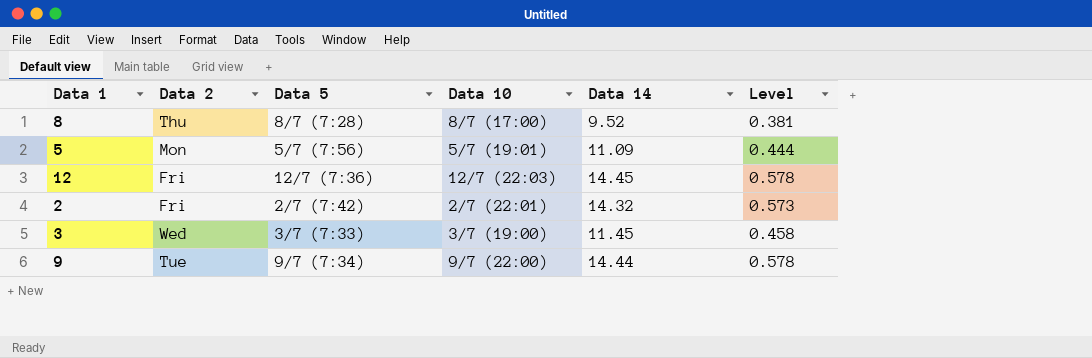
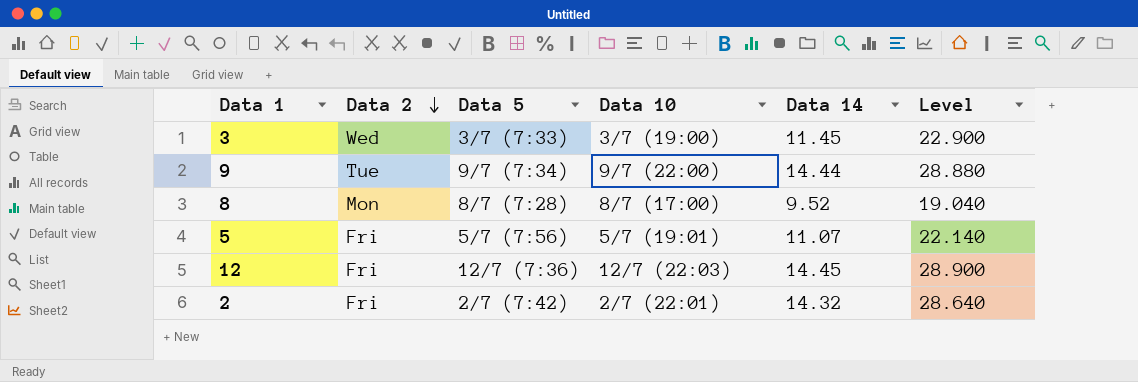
row order: none -> Data 2 descending
column Level | formula: [Data 14] * 0.04 -> [Data 14] * 2
8 | Data 2: Thu -> Mon
5 | Data 2: Mon -> Fri
5 | Data 14: 11.09 -> 11.07

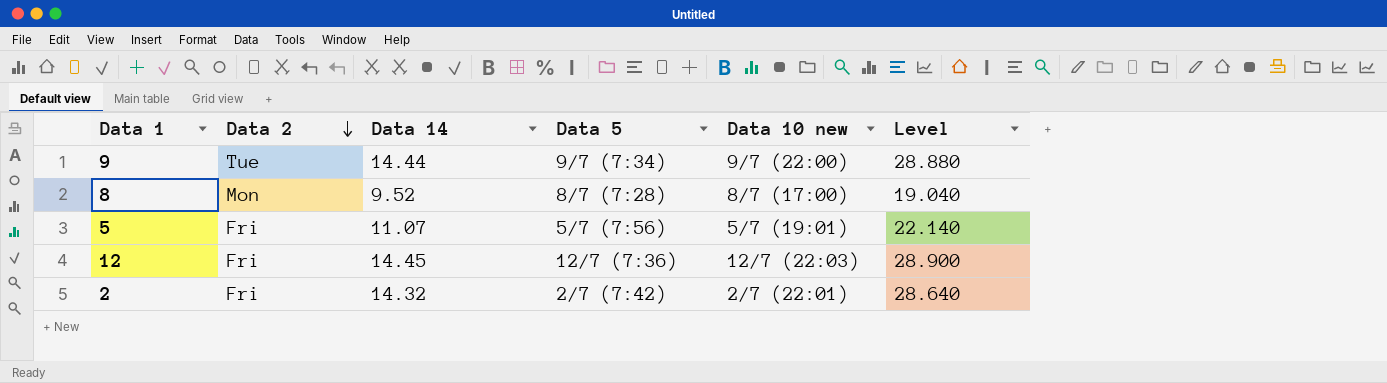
column Data 14 | position: 5 -> 3
column name: Data 10 -> Data 10 new
row 3: Wed | 3/7 (7:33) | 3/7 (19:00) | 11.45 | 22.900 -> none

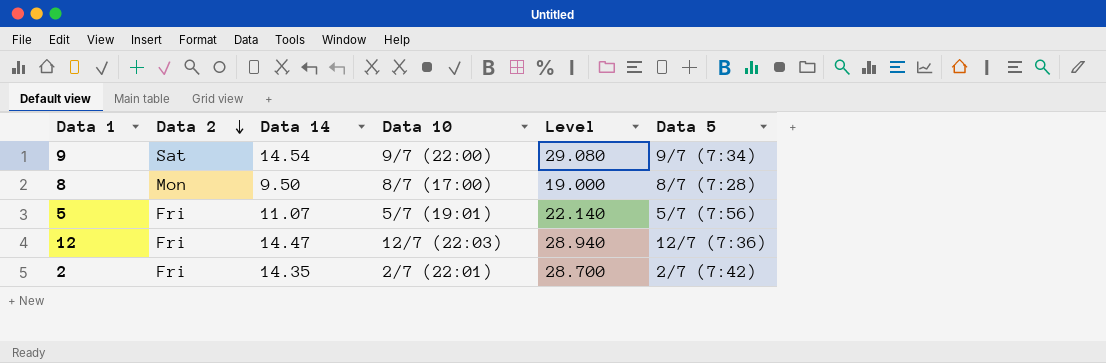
column name: Data 10 new -> Data 10
column Data 5 | position: 4 -> 6
9 | Data 2: Tue -> Sat
9 | Data 14: 14.44 -> 14.54
9 | Level: 28.880 -> 29.080
8 | Data 14: 9.52 -> 9.50
8 | Level: 19.040 -> 19.000
12 | Data 14: 14.45 -> 14.47
12 | Level: 28.900 -> 28.940
2 | Data 14: 14.32 -> 14.35
2 | Level: 28.640 -> 28.700

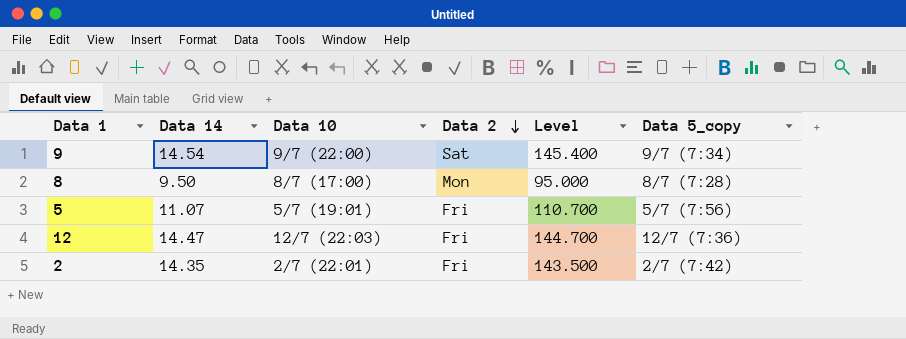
column Data 2 | position: 2 -> 4
column Level | formula: [Data 14] * 2 -> [Data 14] * 10
column name: Data 5 -> Data 5_copy

